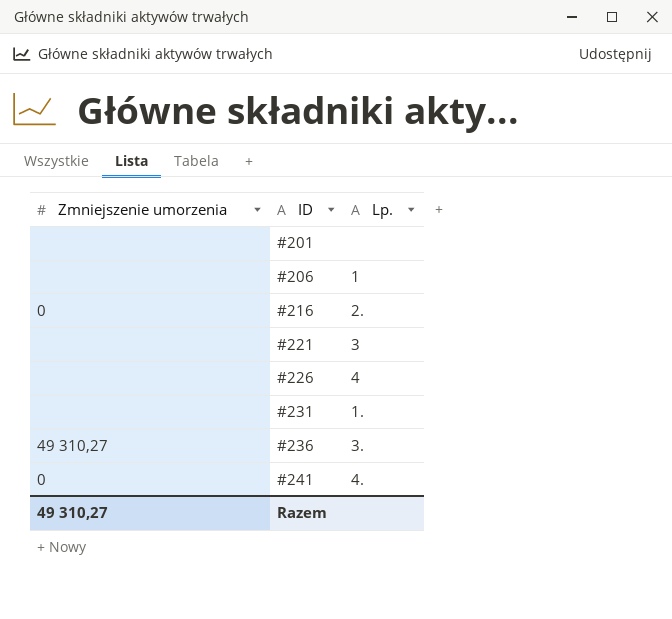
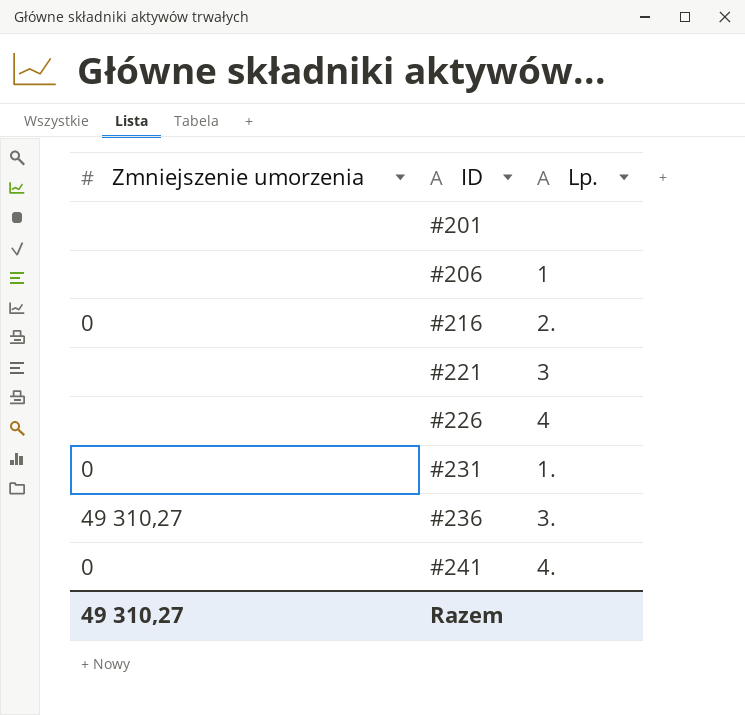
#231 | Zmniejszenie umorzenia: none -> 0

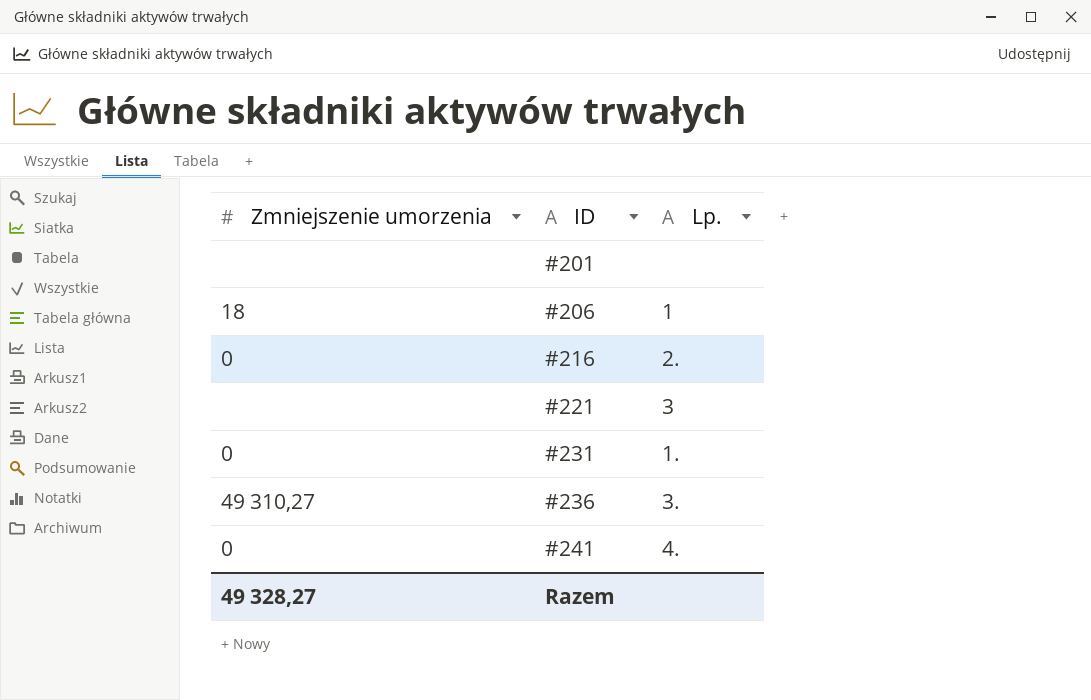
row #226: none | 4 -> none
#206 | Zmniejszenie umorzenia: none -> 18
Razem | Zmniejszenie umorzenia: 49 310,27 -> 49 328,27

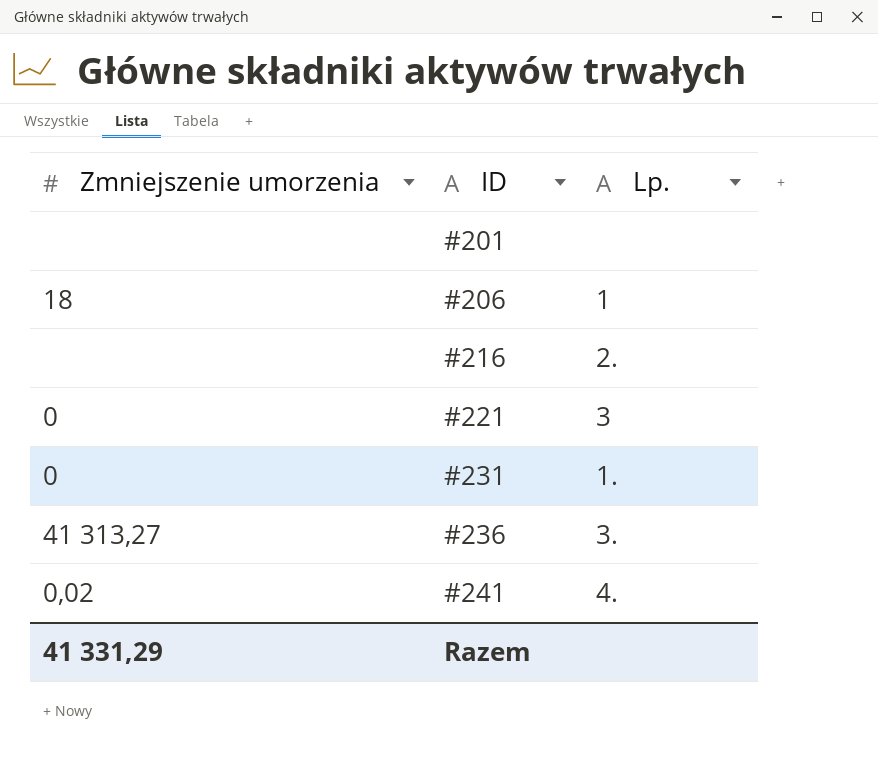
#216 | Zmniejszenie umorzenia: 0 -> none
#221 | Zmniejszenie umorzenia: none -> 0
#236 | Zmniejszenie umorzenia: 49 310,27 -> 41 313,27
#241 | Zmniejszenie umorzenia: 0 -> 0,02
Razem | Zmniejszenie umorzenia: 49 328,27 -> 41 331,29

